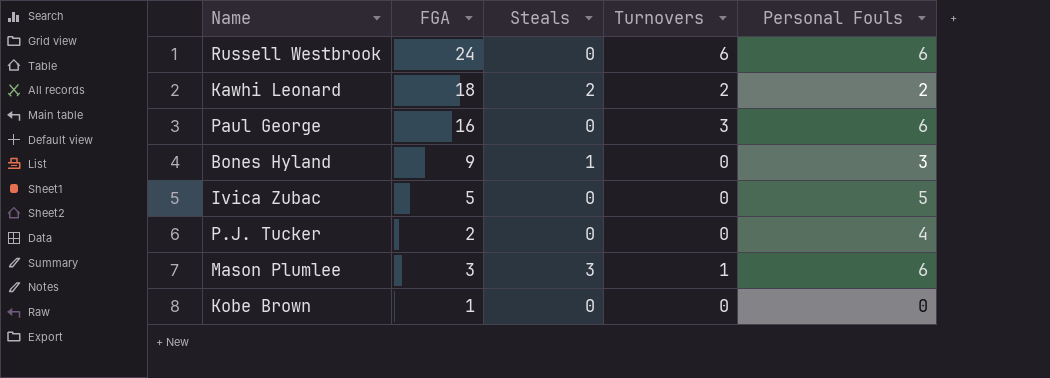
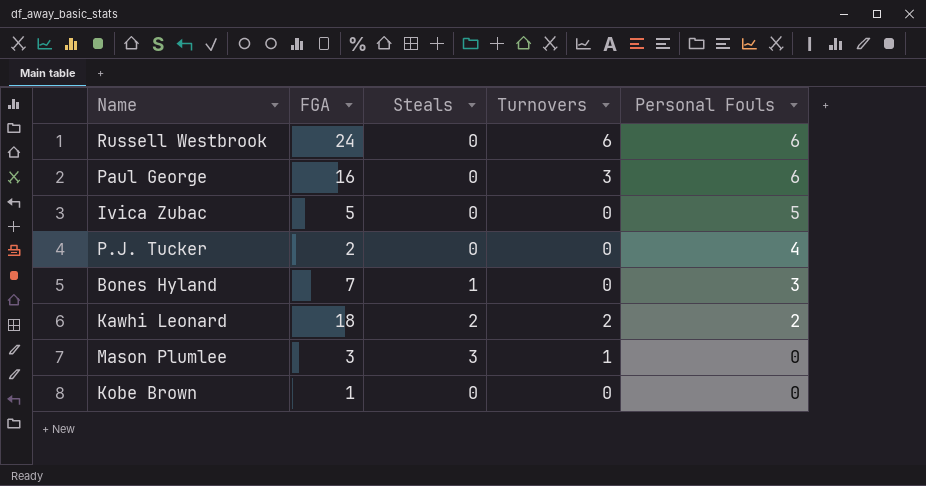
row order: none -> Personal Fouls descending
Bones Hyland | FGA: 9 -> 7
Mason Plumlee | Personal Fouls: 6 -> 0

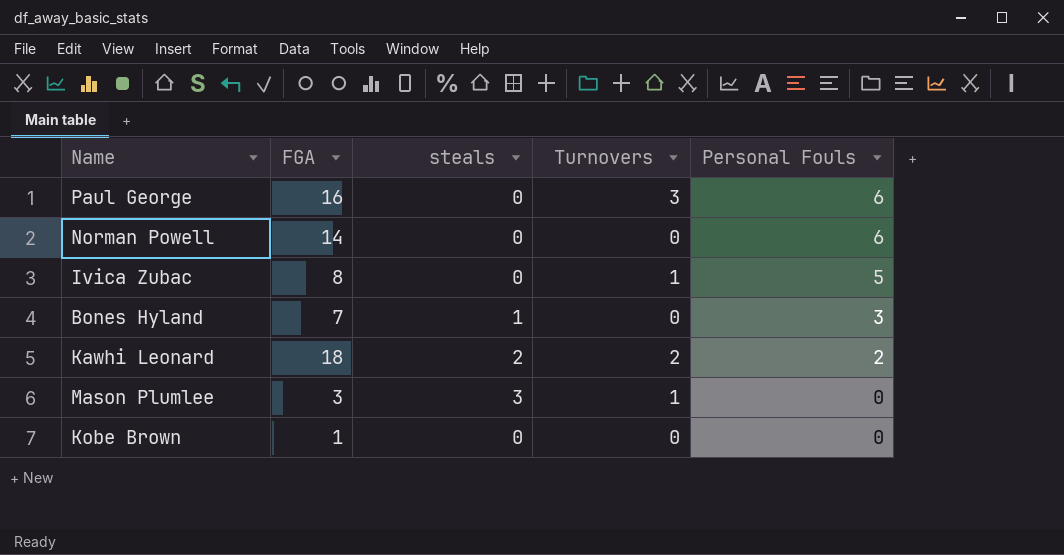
column name: Steals -> steals
row Russell Westbrook: 24 | 0 | 6 | 6 -> none
row P.J. Tucker: 2 | 0 | 0 | 4 -> none
row Norman Powell: none -> 14 | 0 | 0 | 6
Ivica Zubac | FGA: 5 -> 8
Ivica Zubac | Turnovers: 0 -> 1

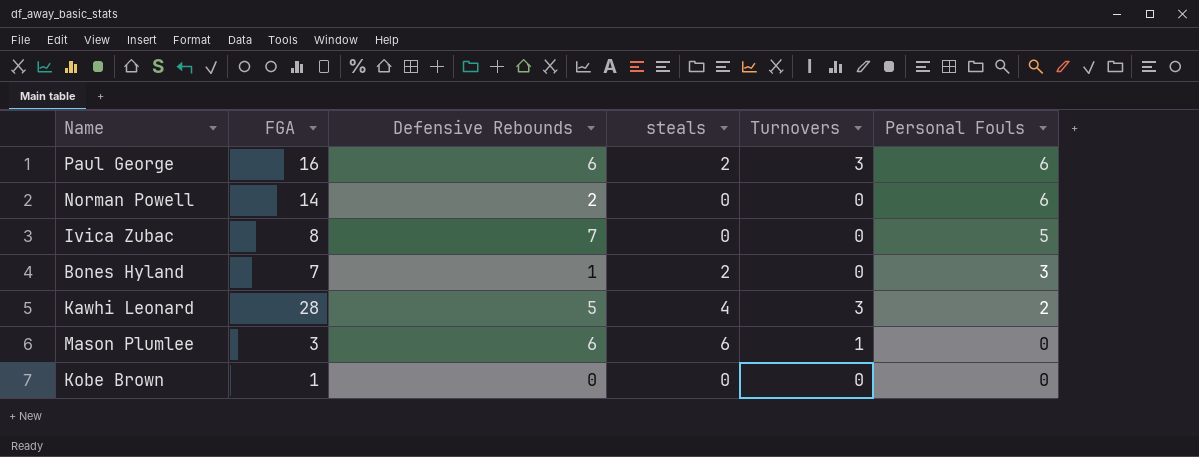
column Defensive Rebounds | position: none -> 3
Paul George | steals: 0 -> 2
Ivica Zubac | Turnovers: 1 -> 0
Bones Hyland | steals: 1 -> 2
Kawhi Leonard | FGA: 18 -> 28
Kawhi Leonard | steals: 2 -> 4
Kawhi Leonard | Turnovers: 2 -> 3
Mason Plumlee | steals: 3 -> 6

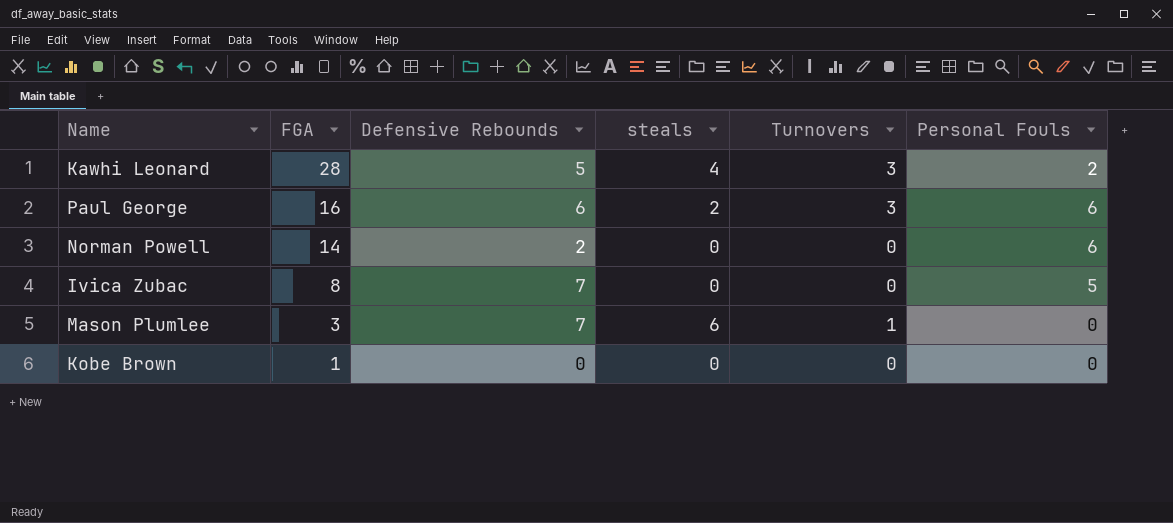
row order: Personal Fouls descending -> FGA descending
row Bones Hyland: 7 | 1 | 2 | 0 | 3 -> none
Mason Plumlee | Defensive Rebounds: 6 -> 7

